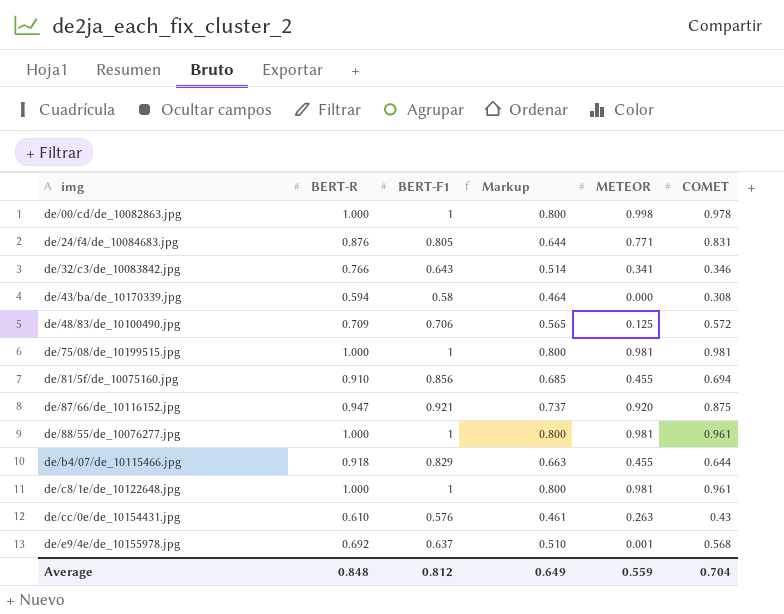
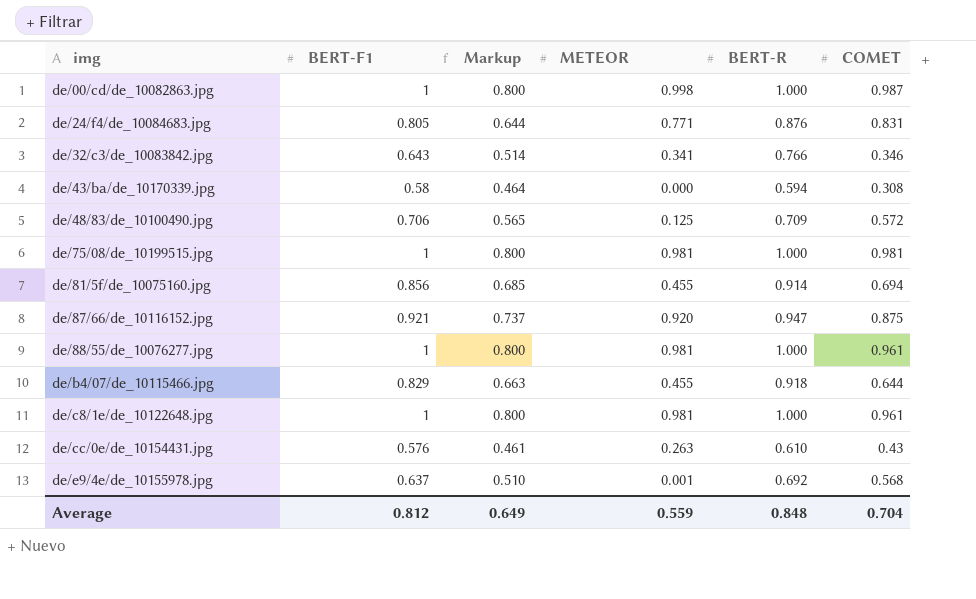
column BERT-R | position: 2 -> 5
de/00/cd/de_10082863.jpg | COMET: 0.978 -> 0.987
de/81/5f/de_10075160.jpg | BERT-R: 0.910 -> 0.914

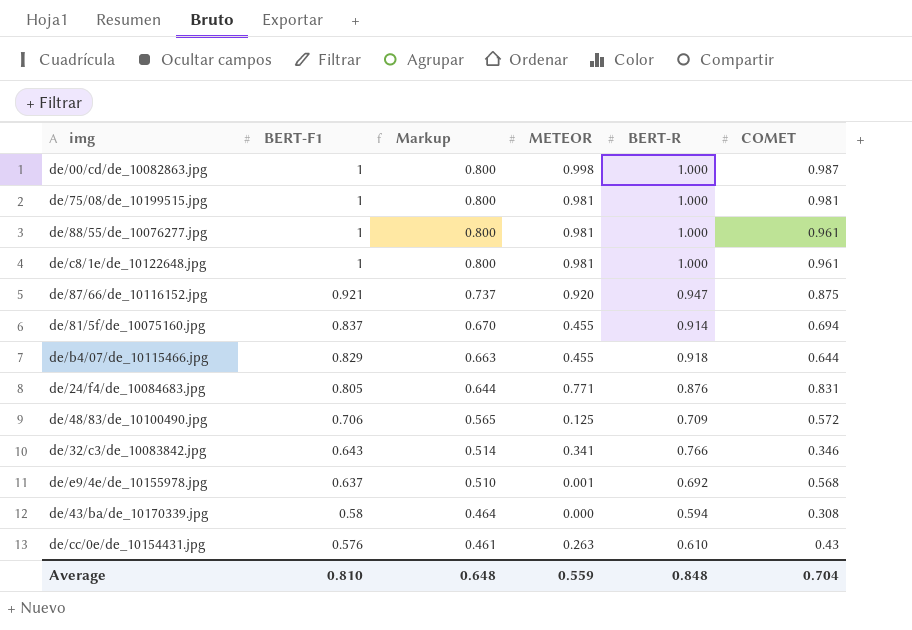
row order: img ascending -> BERT-F1 descending
de/81/5f/de_10075160.jpg | BERT-F1: 0.856 -> 0.837
de/81/5f/de_10075160.jpg | Markup: 0.685 -> 0.670
Average | BERT-F1: 0.812 -> 0.810
Average | Markup: 0.649 -> 0.648

